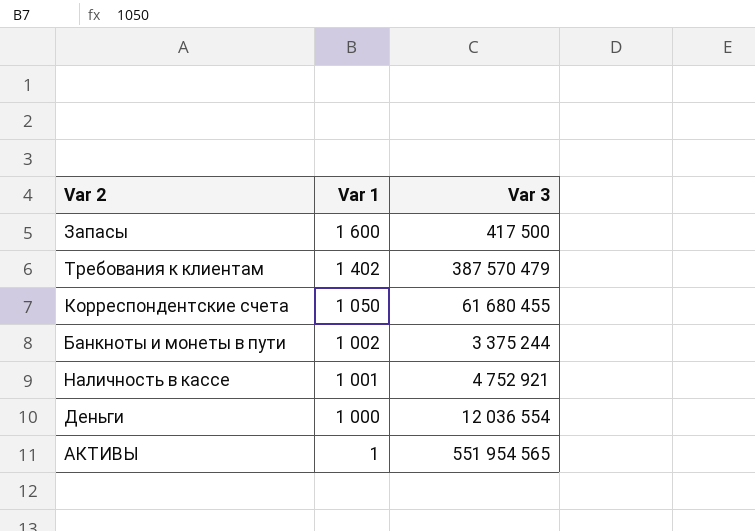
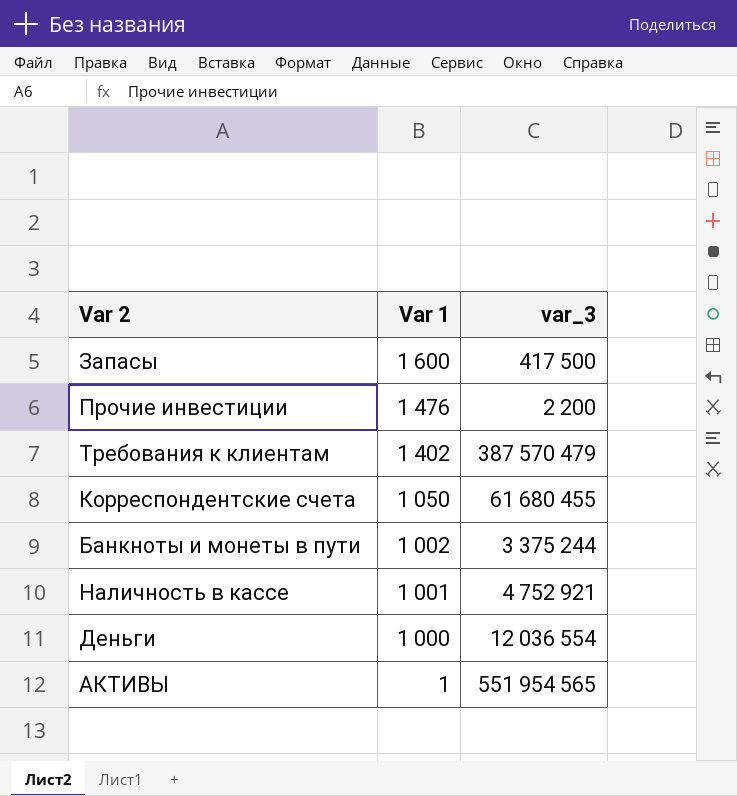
column name: Var 3 -> var_3
row Прочие инвестиции: none -> 1 476 | 2 200

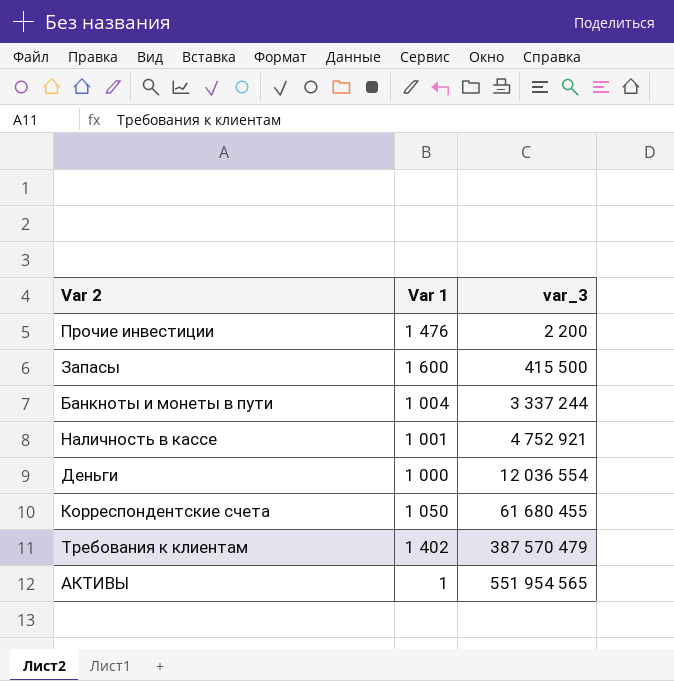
row order: Var 1 descending -> var_3 ascending
Запасы | var_3: 417 500 -> 415 500
Банкноты и монеты в пути | Var 1: 1 002 -> 1 004
Банкноты и монеты в пути | var_3: 3 375 244 -> 3 337 244

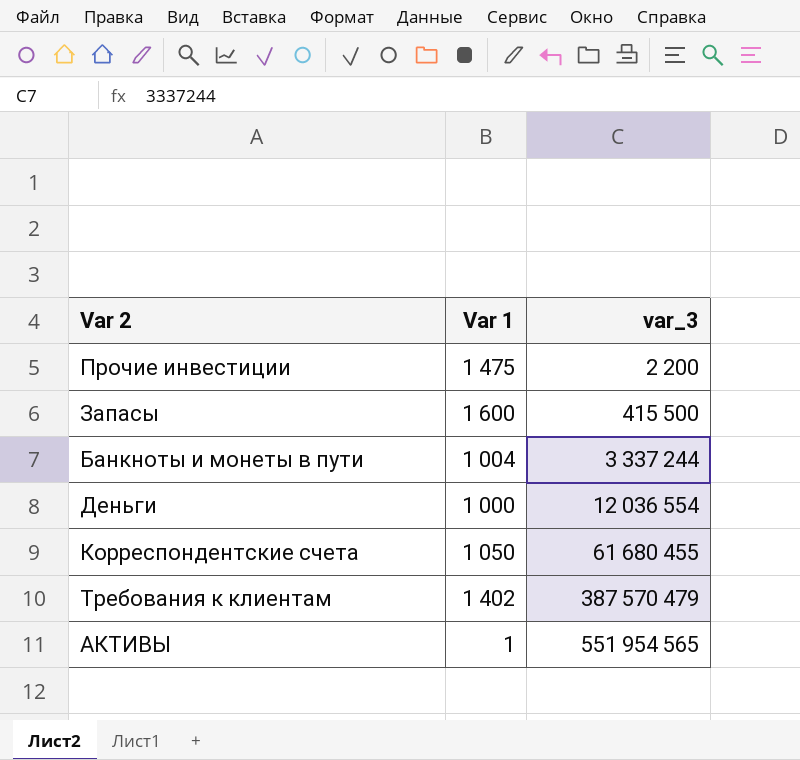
row Наличность в кассе: 1 001 | 4 752 921 -> none
Прочие инвестиции | Var 1: 1 476 -> 1 475

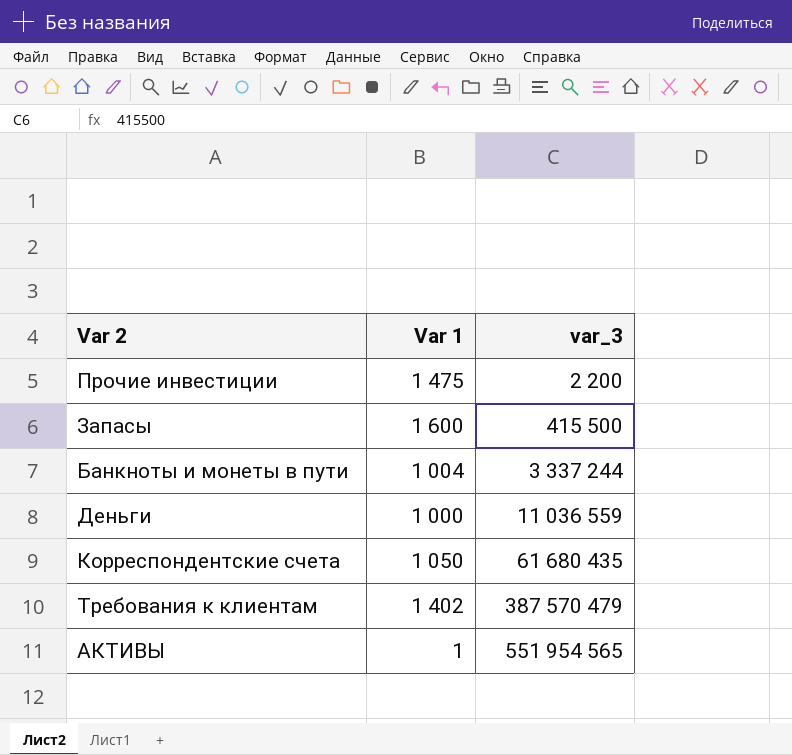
Деньги | var_3: 12 036 554 -> 11 036 559
Корреспондентские счета | var_3: 61 680 455 -> 61 680 435

